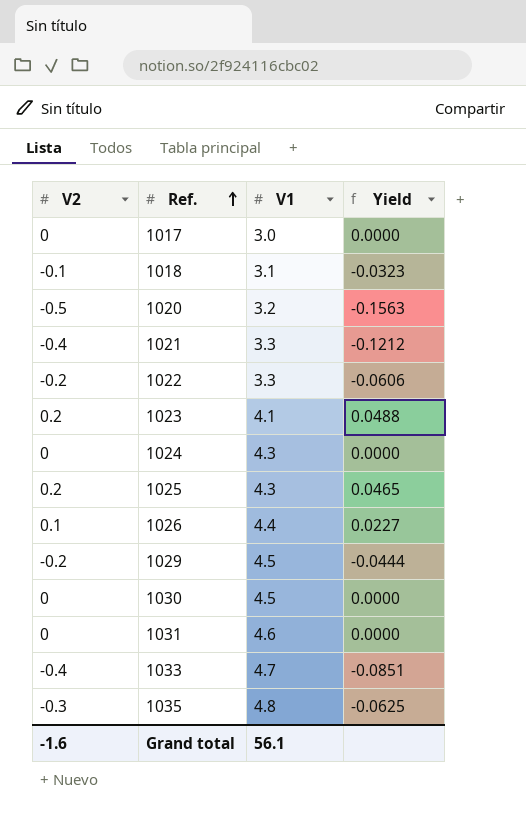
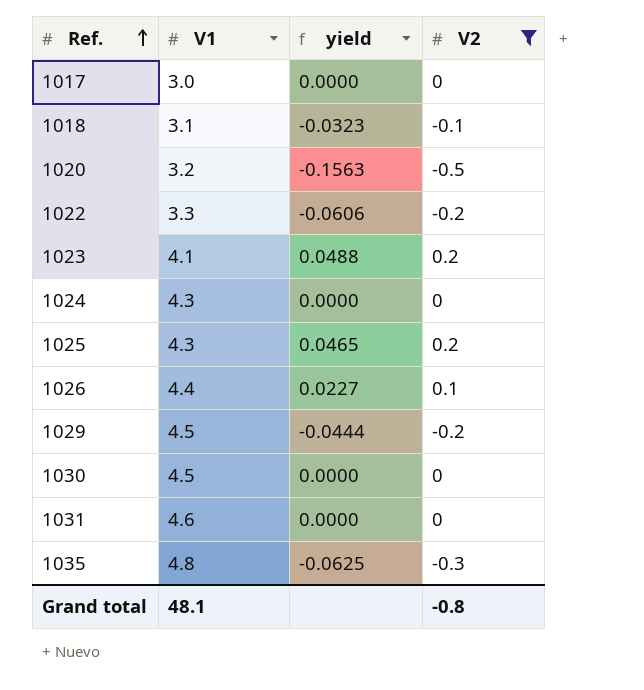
filter: none -> V2 != -0.4
column name: Yield -> yield
column V2 | position: 1 -> 4
Grand total | V1: 56.1 -> 48.1
Grand total | V2: -1.6 -> -0.8

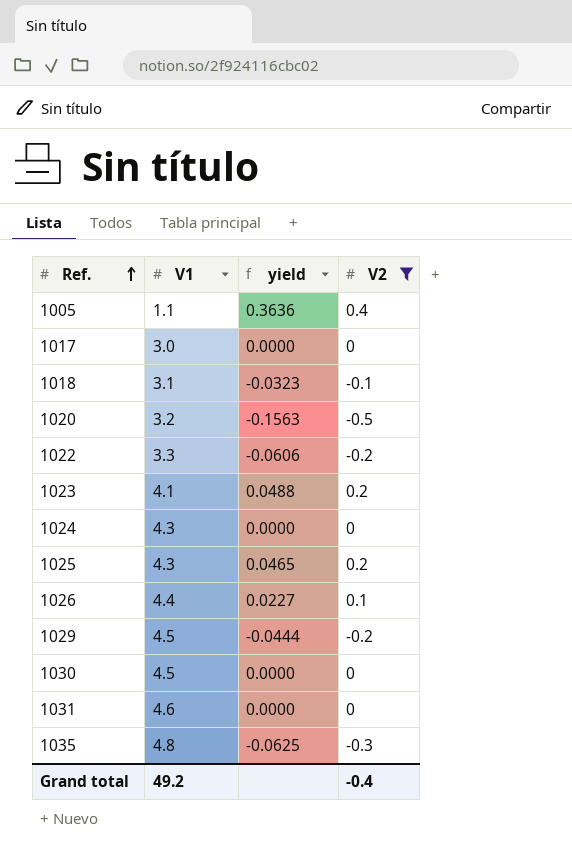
row 1005: none -> 1.1 | 0.3636 | 0.4
Grand total | V1: 48.1 -> 49.2
Grand total | V2: -0.8 -> -0.4

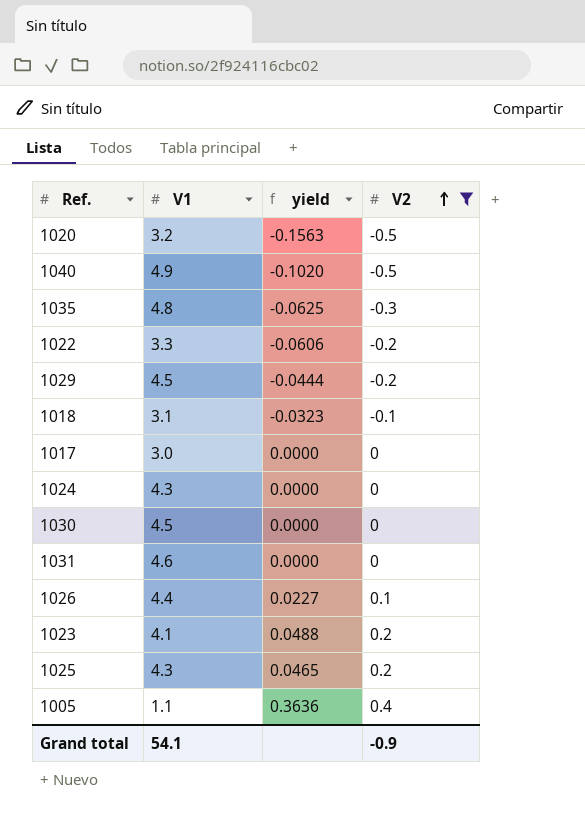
row order: Ref. ascending -> V2 ascending
row 1040: none -> 4.9 | -0.1020 | -0.5
Grand total | V1: 49.2 -> 54.1
Grand total | V2: -0.4 -> -0.9

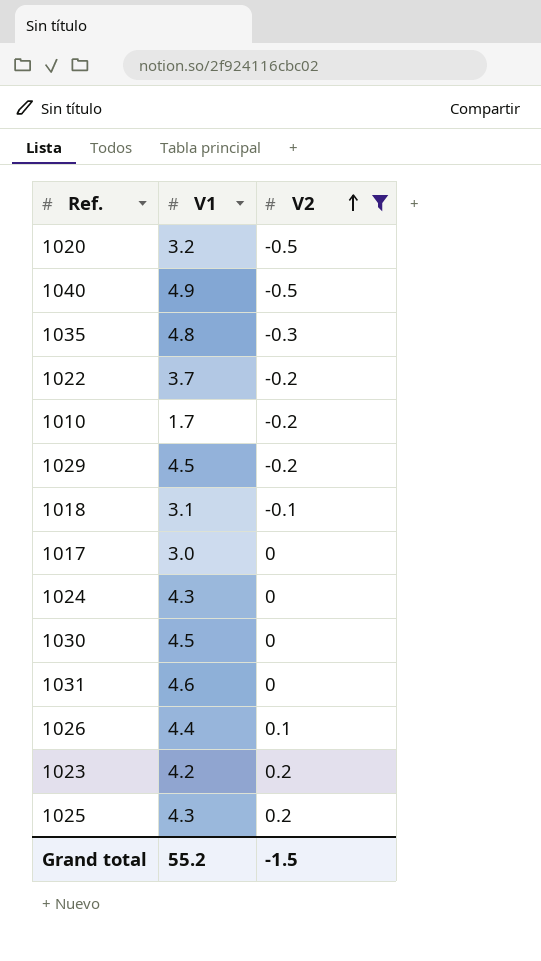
column yield | formula: [V2] / [V1] -> none
row 1005: 1.1 | 0.3636 | 0.4 -> none
1022 | V1: 3.3 -> 3.7
row 1010: none -> 1.7 | -0.2
1023 | V1: 4.1 -> 4.2
Grand total | V1: 54.1 -> 55.2
Grand total | V2: -0.9 -> -1.5

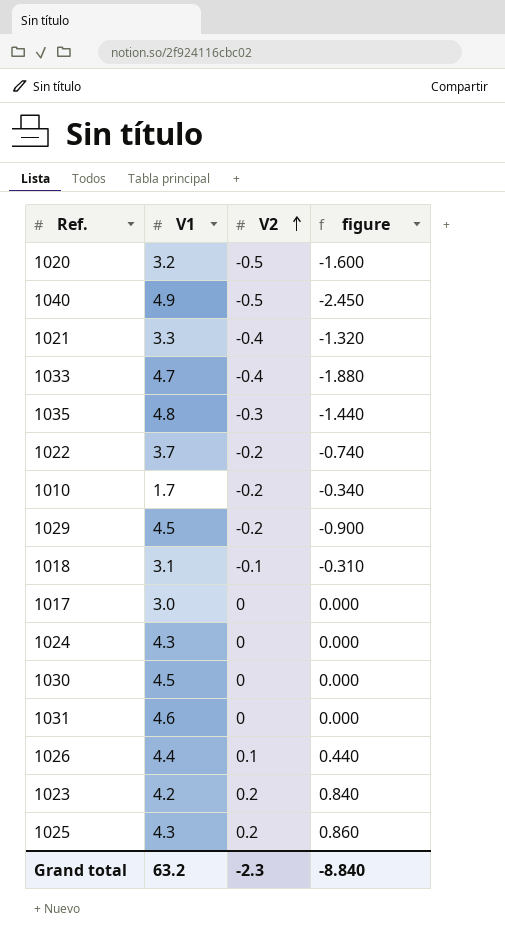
filter: V2 != -0.4 -> none
column figure | formula: none -> [V1] * [V2]
Grand total | V1: 55.2 -> 63.2
Grand total | V2: -1.5 -> -2.3

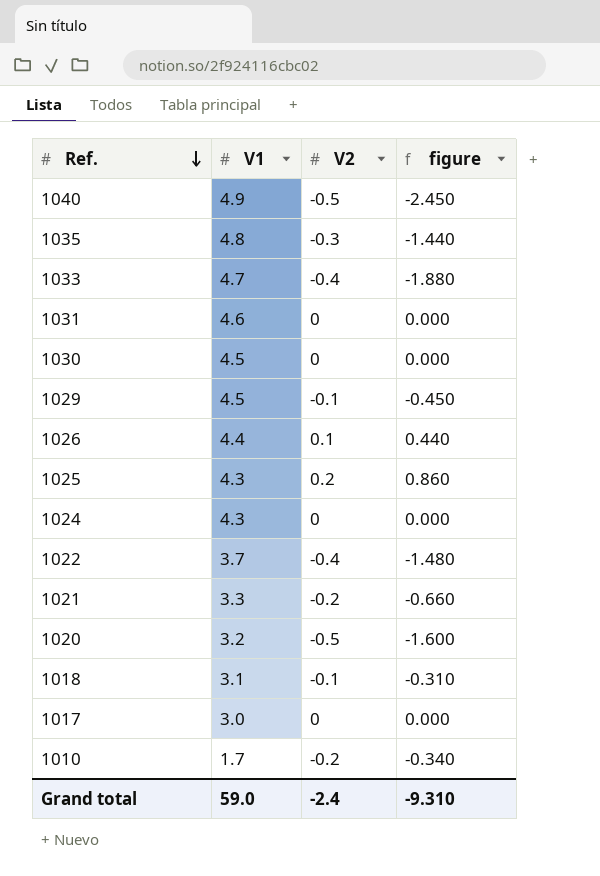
row order: V2 ascending -> Ref. descending
row 1023: 4.2 | 0.2 | 0.840 -> none
1029 | V2: -0.2 -> -0.1
1029 | figure: -0.900 -> -0.450
1022 | V2: -0.2 -> -0.4
1022 | figure: -0.740 -> -1.480
1021 | V2: -0.4 -> -0.2
1021 | figure: -1.320 -> -0.660
Grand total | V1: 63.2 -> 59.0
Grand total | V2: -2.3 -> -2.4
Grand total | figure: -8.840 -> -9.310

